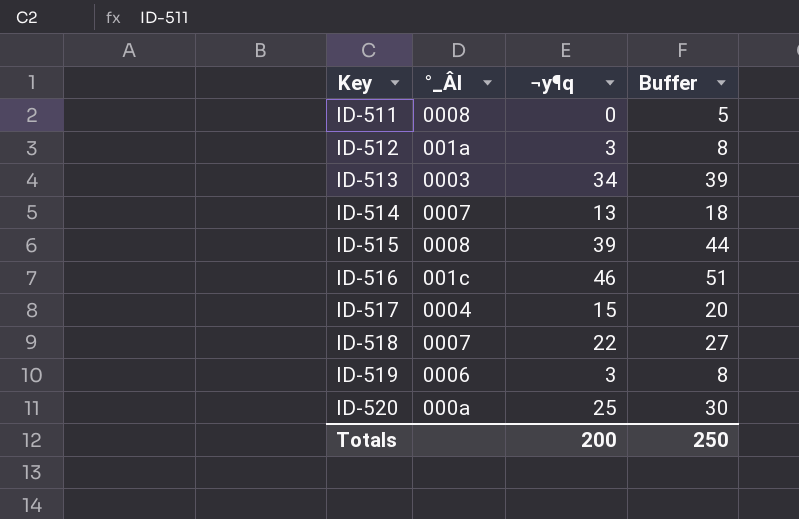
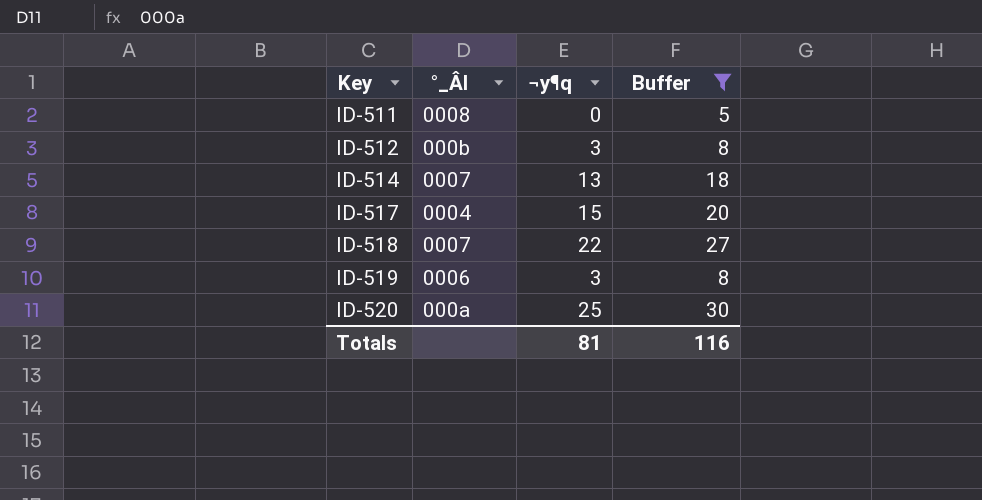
filter: none -> Buffer <= 30
ID-512 | °_ÂI: 001a -> 000b
Totals | ¬y¶q: 200 -> 81
Totals | Buffer: 250 -> 116

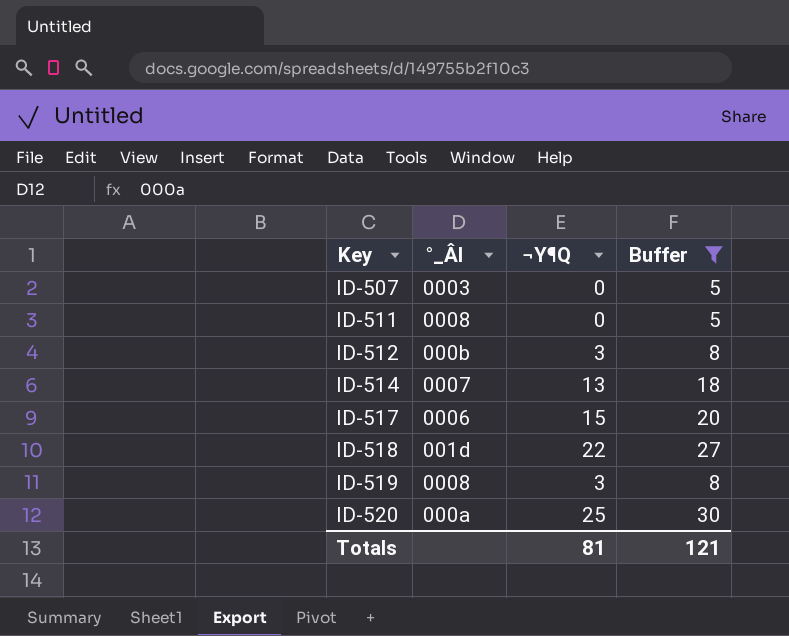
column name: ¬y¶q -> ¬Y¶Q
row ID-507: none -> 0003 | 0 | 5
ID-517 | °_ÂI: 0004 -> 0006
ID-518 | °_ÂI: 0007 -> 001d
ID-519 | °_ÂI: 0006 -> 0008
Totals | Buffer: 116 -> 121

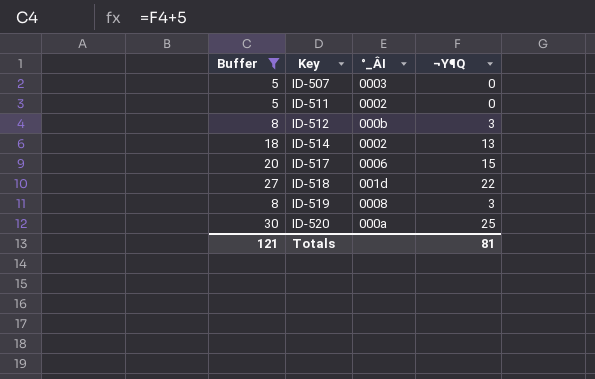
column Buffer | position: 4 -> 1
ID-511 | °_ÂI: 0008 -> 0002
ID-514 | °_ÂI: 0007 -> 0002

